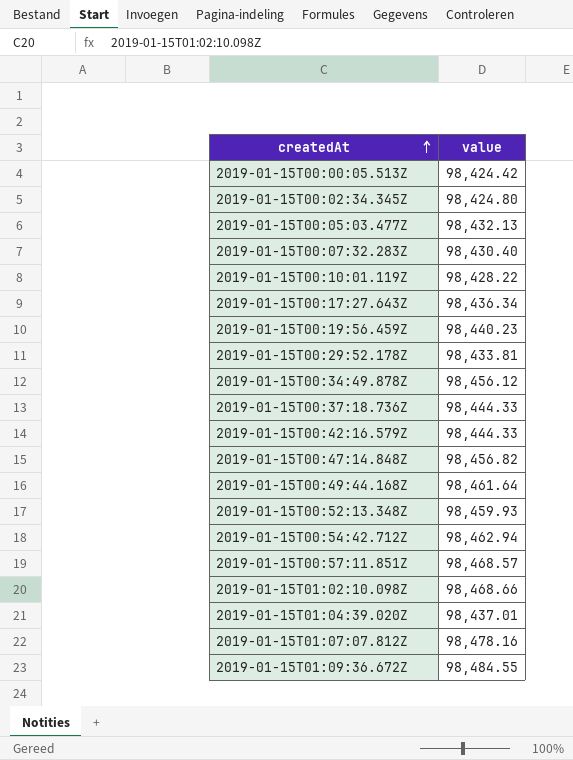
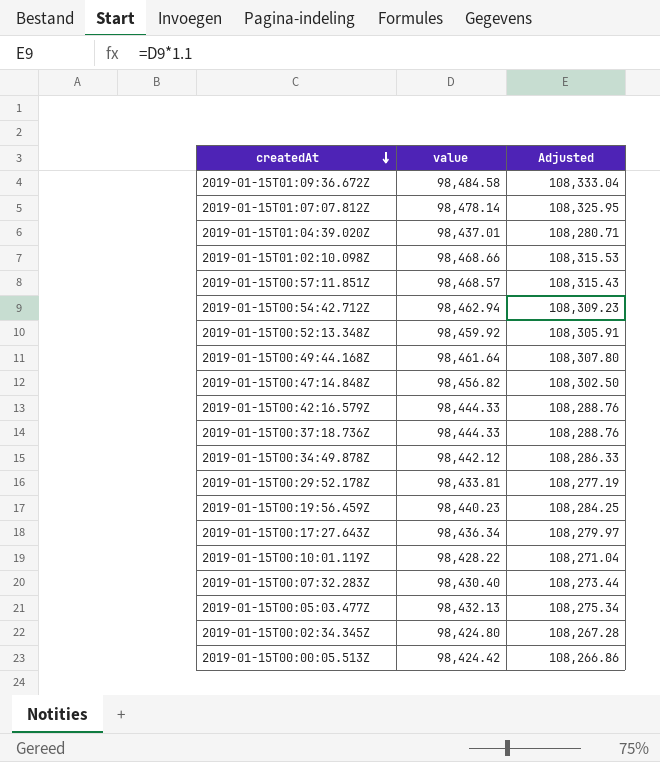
row order: createdAt ascending -> createdAt descending
column Adjusted | formula: none -> [value] * 1.1
2019-01-15T01:09:36.672Z | value: 98,484.55 -> 98,484.58
2019-01-15T01:07:07.812Z | value: 98,478.16 -> 98,478.14
2019-01-15T00:52:13.348Z | value: 98,459.93 -> 98,459.92
2019-01-15T00:34:49.878Z | value: 98,456.12 -> 98,442.12

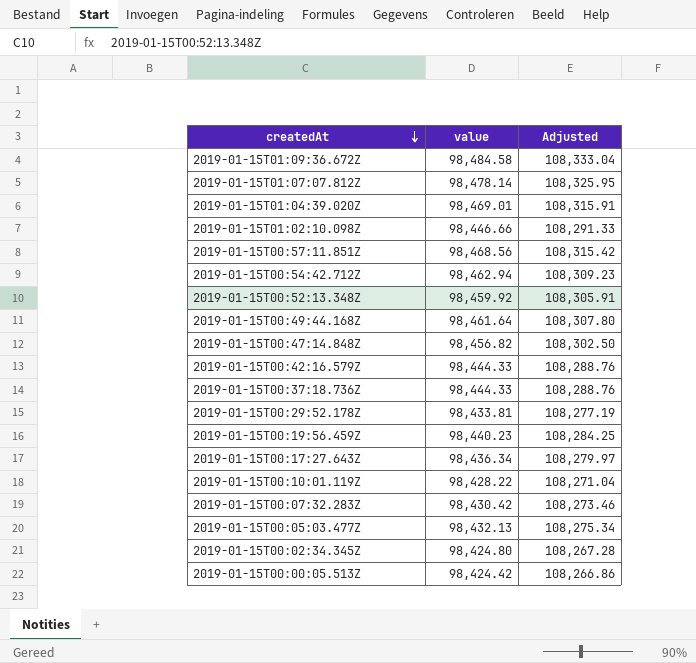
row 2019-01-15T00:34:49.878Z: 98,442.12 | 108,286.33 -> none
2019-01-15T01:04:39.020Z | value: 98,437.01 -> 98,469.01
2019-01-15T01:04:39.020Z | Adjusted: 108,280.71 -> 108,315.91
2019-01-15T01:02:10.098Z | value: 98,468.66 -> 98,446.66
2019-01-15T01:02:10.098Z | Adjusted: 108,315.53 -> 108,291.33
2019-01-15T00:57:11.851Z | value: 98,468.57 -> 98,468.56
2019-01-15T00:57:11.851Z | Adjusted: 108,315.43 -> 108,315.42
2019-01-15T00:07:32.283Z | value: 98,430.40 -> 98,430.42
2019-01-15T00:07:32.283Z | Adjusted: 108,273.44 -> 108,273.46

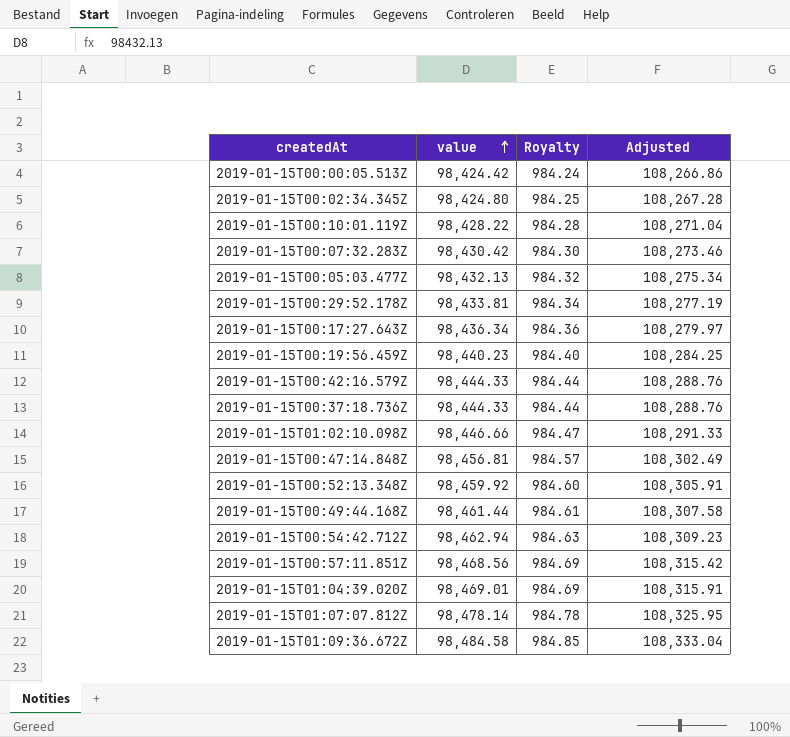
row order: createdAt descending -> value ascending
column Royalty | formula: none -> [value] * 0.01
2019-01-15T00:47:14.848Z | value: 98,456.82 -> 98,456.81
2019-01-15T00:47:14.848Z | Adjusted: 108,302.50 -> 108,302.49
2019-01-15T00:49:44.168Z | value: 98,461.64 -> 98,461.44
2019-01-15T00:49:44.168Z | Adjusted: 108,307.80 -> 108,307.58

